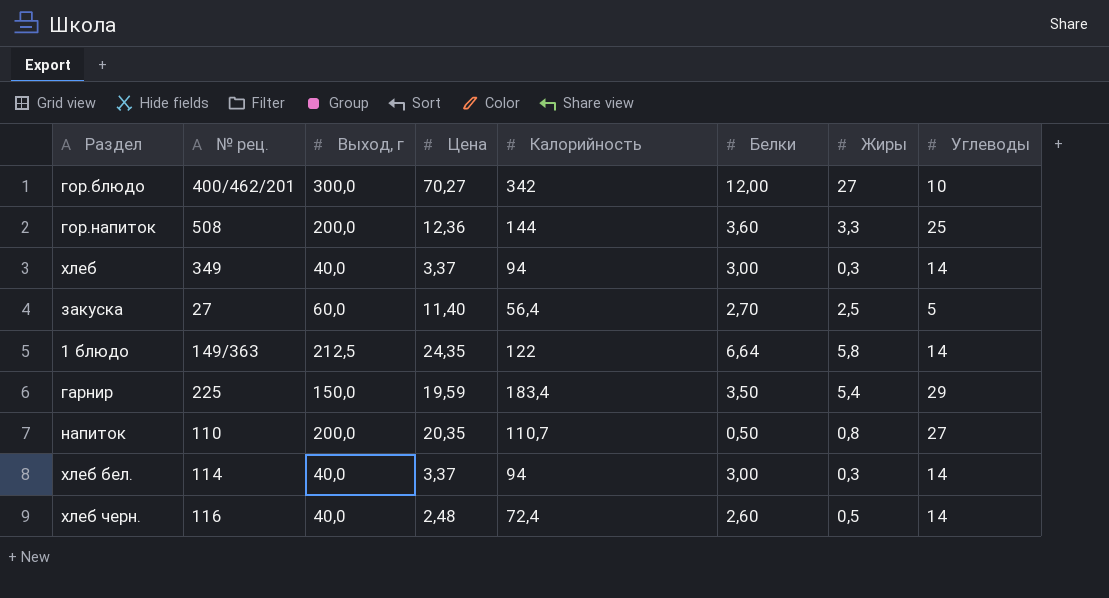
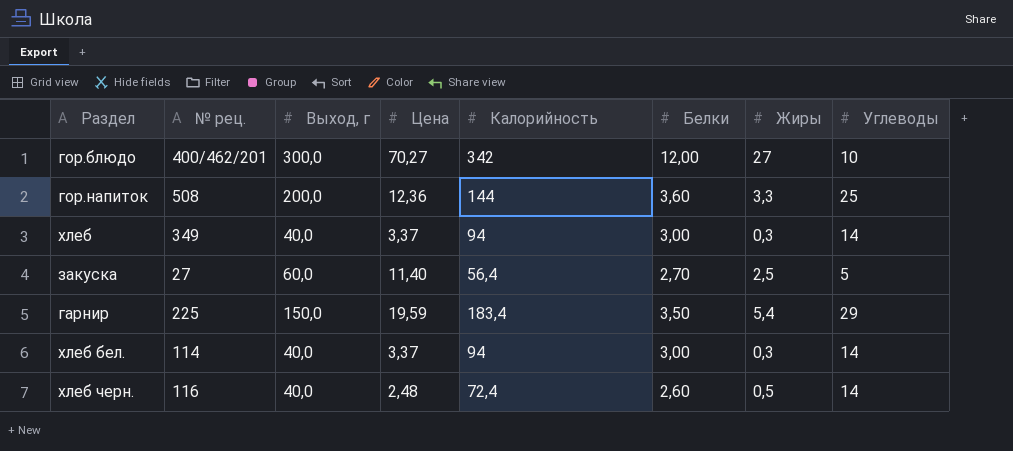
row 1 блюдо: 149/363 | 212,5 | 24,35 | 122 | 6,64 | 5,8 | 14 -> none
row напиток: 110 | 200,0 | 20,35 | 110,7 | 0,50 | 0,8 | 27 -> none

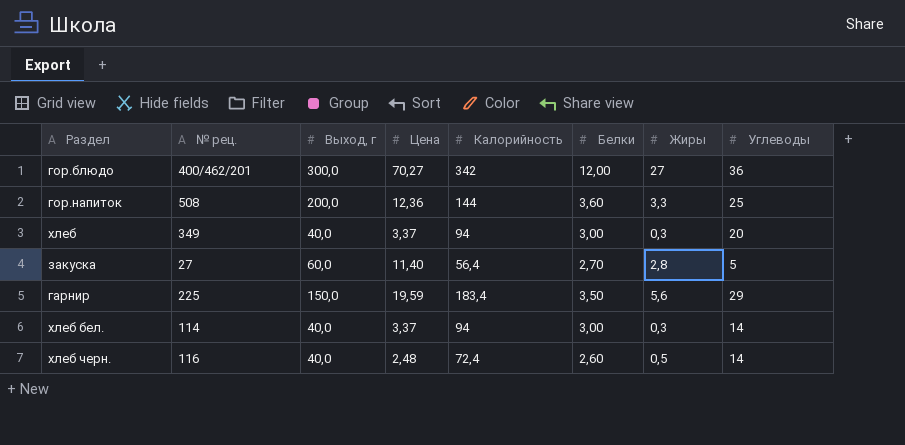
гор.блюдо | Углеводы: 10 -> 36
хлеб | Углеводы: 14 -> 20
закуска | Жиры: 2,5 -> 2,8
гарнир | Жиры: 5,4 -> 5,6

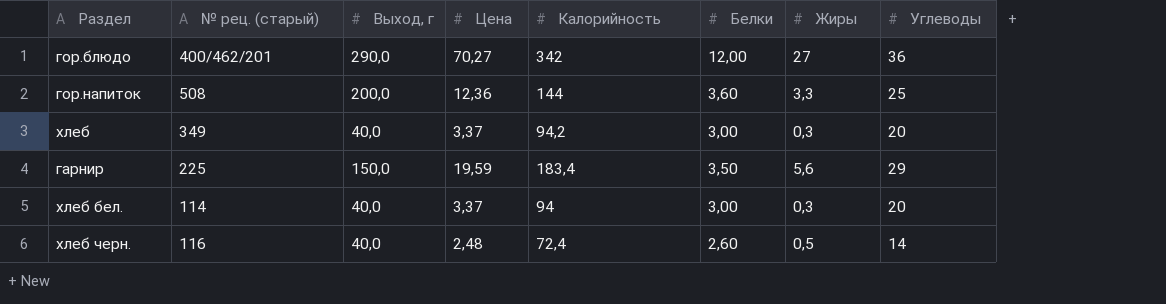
column name: № рец. -> № рец. (старый)
row закуска: 27 | 60,0 | 11,40 | 56,4 | 2,70 | 2,8 | 5 -> none
гор.блюдо | Выход, г: 300,0 -> 290,0
хлеб | Калорийность: 94 -> 94,2
хлеб бел. | Углеводы: 14 -> 20

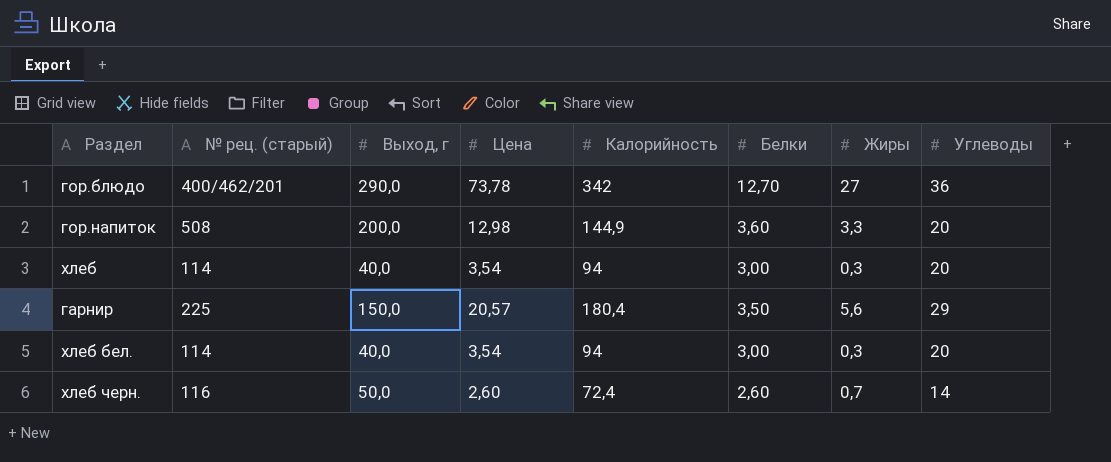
гор.блюдо | Цена: 70,27 -> 73,78
гор.блюдо | Белки: 12,00 -> 12,70
гор.напиток | Цена: 12,36 -> 12,98
гор.напиток | Калорийность: 144 -> 144,9
гор.напиток | Углеводы: 25 -> 20
хлеб | № рец. (старый): 349 -> 114
хлеб | Цена: 3,37 -> 3,54
хлеб | Калорийность: 94,2 -> 94
гарнир | Цена: 19,59 -> 20,57
гарнир | Калорийность: 183,4 -> 180,4
хлеб бел. | Цена: 3,37 -> 3,54
хлеб черн. | Выход, г: 40,0 -> 50,0
хлеб черн. | Цена: 2,48 -> 2,60
хлеб черн. | Жиры: 0,5 -> 0,7

